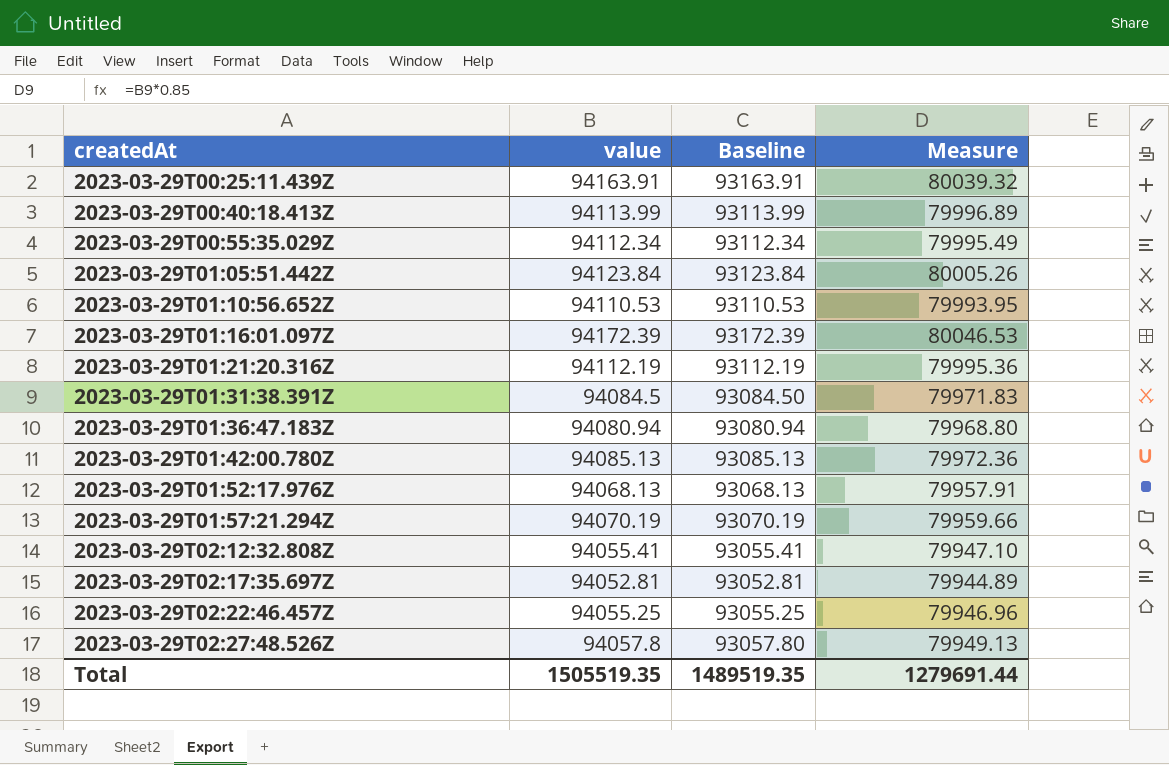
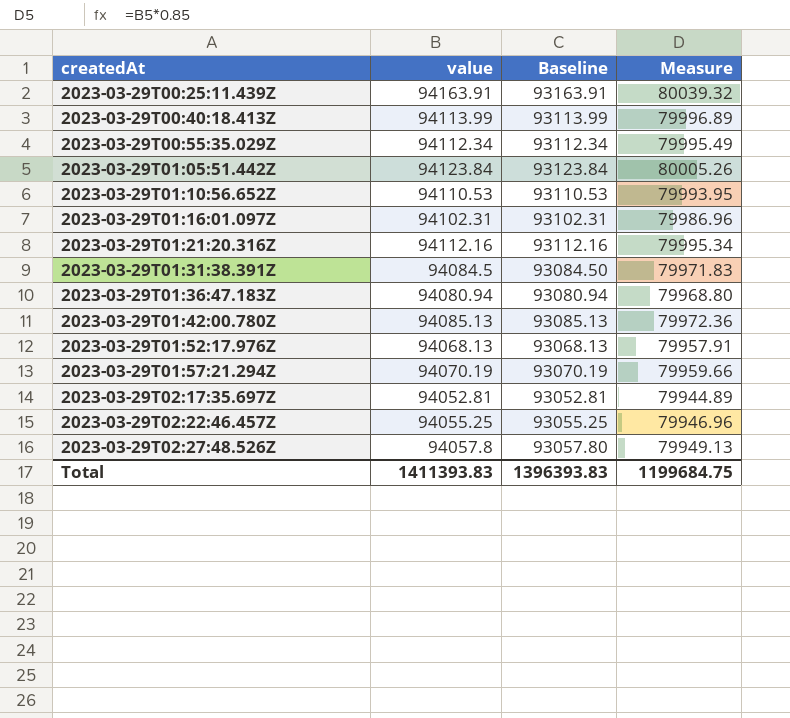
row 2023-03-29T02:12:32.808Z: 94055.41 | 93055.41 | 79947.10 -> none
2023-03-29T01:16:01.097Z | value: 94172.39 -> 94102.31
2023-03-29T01:16:01.097Z | Baseline: 93172.39 -> 93102.31
2023-03-29T01:16:01.097Z | Measure: 80046.53 -> 79986.96
2023-03-29T01:21:20.316Z | value: 94112.19 -> 94112.16
2023-03-29T01:21:20.316Z | Baseline: 93112.19 -> 93112.16
2023-03-29T01:21:20.316Z | Measure: 79995.36 -> 79995.34
Total | value: 1505519.35 -> 1411393.83
Total | Baseline: 1489519.35 -> 1396393.83
Total | Measure: 1279691.44 -> 1199684.75

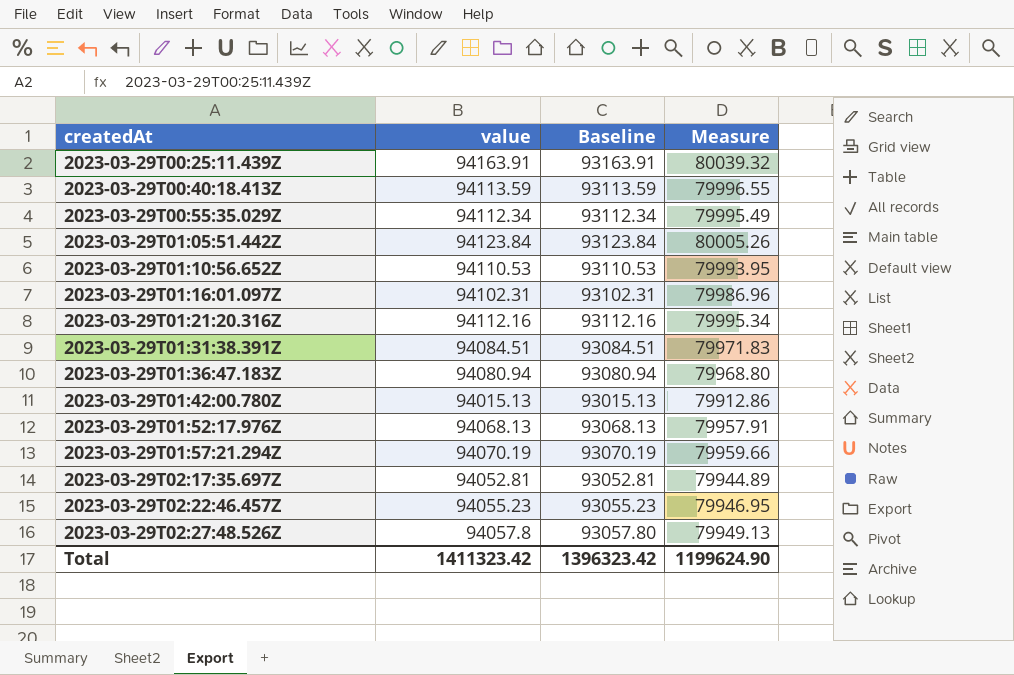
2023-03-29T00:40:18.413Z | value: 94113.99 -> 94113.59
2023-03-29T00:40:18.413Z | Baseline: 93113.99 -> 93113.59
2023-03-29T00:40:18.413Z | Measure: 79996.89 -> 79996.55
2023-03-29T01:31:38.391Z | value: 94084.5 -> 94084.51
2023-03-29T01:31:38.391Z | Baseline: 93084.50 -> 93084.51
2023-03-29T01:42:00.780Z | value: 94085.13 -> 94015.13
2023-03-29T01:42:00.780Z | Baseline: 93085.13 -> 93015.13
2023-03-29T01:42:00.780Z | Measure: 79972.36 -> 79912.86
2023-03-29T02:22:46.457Z | value: 94055.25 -> 94055.23
2023-03-29T02:22:46.457Z | Baseline: 93055.25 -> 93055.23
2023-03-29T02:22:46.457Z | Measure: 79946.96 -> 79946.95
Total | value: 1411393.83 -> 1411323.42
Total | Baseline: 1396393.83 -> 1396323.42
Total | Measure: 1199684.75 -> 1199624.90

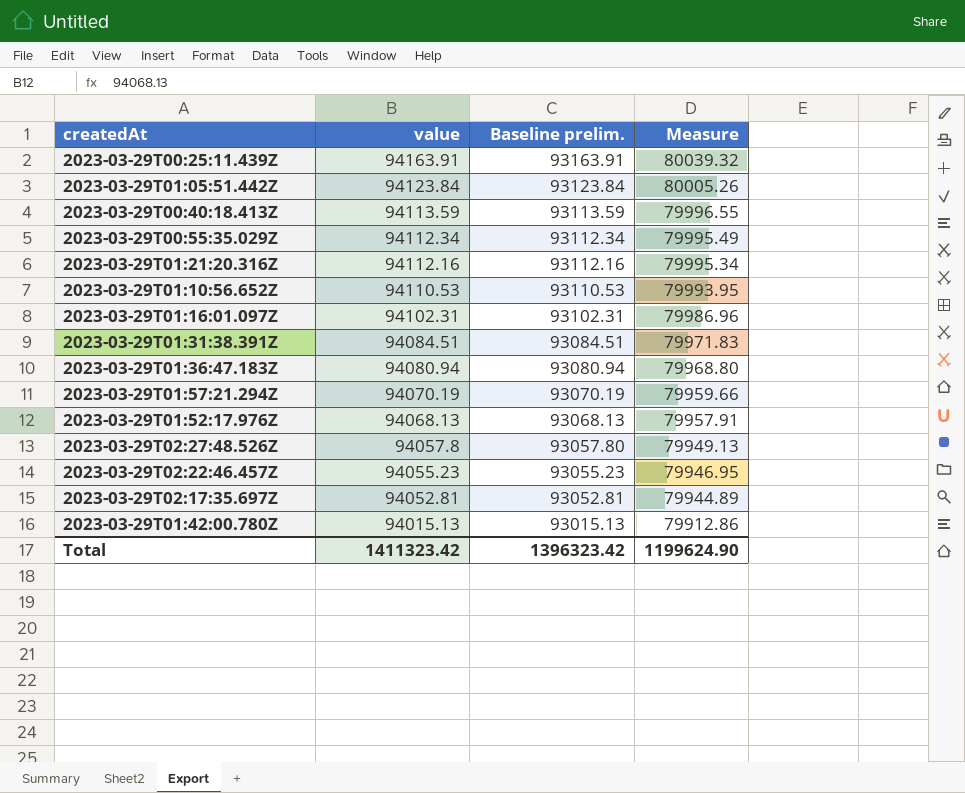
row order: createdAt ascending -> value descending
column name: Baseline -> Baseline prelim.

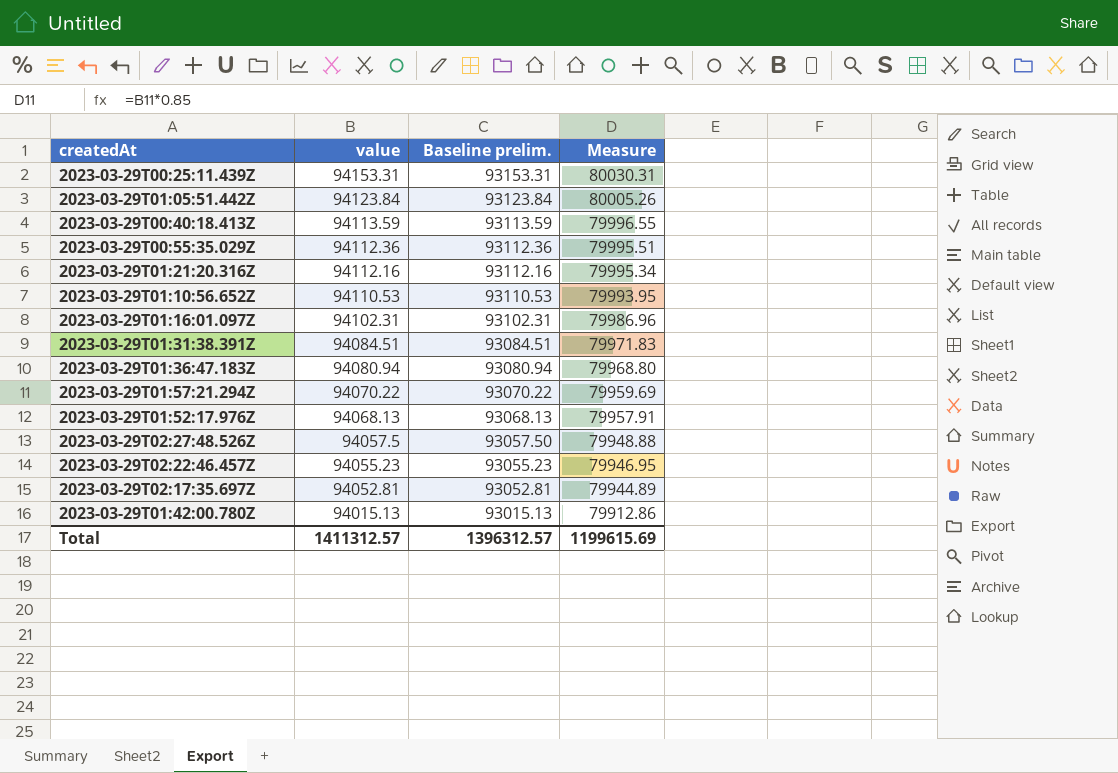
2023-03-29T00:25:11.439Z | value: 94163.91 -> 94153.31
2023-03-29T00:25:11.439Z | Baseline prelim.: 93163.91 -> 93153.31
2023-03-29T00:25:11.439Z | Measure: 80039.32 -> 80030.31
2023-03-29T00:55:35.029Z | value: 94112.34 -> 94112.36
2023-03-29T00:55:35.029Z | Baseline prelim.: 93112.34 -> 93112.36
2023-03-29T00:55:35.029Z | Measure: 79995.49 -> 79995.51
2023-03-29T01:57:21.294Z | value: 94070.19 -> 94070.22
2023-03-29T01:57:21.294Z | Baseline prelim.: 93070.19 -> 93070.22
2023-03-29T01:57:21.294Z | Measure: 79959.66 -> 79959.69
2023-03-29T02:27:48.526Z | value: 94057.8 -> 94057.5
2023-03-29T02:27:48.526Z | Baseline prelim.: 93057.80 -> 93057.50
2023-03-29T02:27:48.526Z | Measure: 79949.13 -> 79948.88
Total | value: 1411323.42 -> 1411312.57
Total | Baseline prelim.: 1396323.42 -> 1396312.57
Total | Measure: 1199624.90 -> 1199615.69

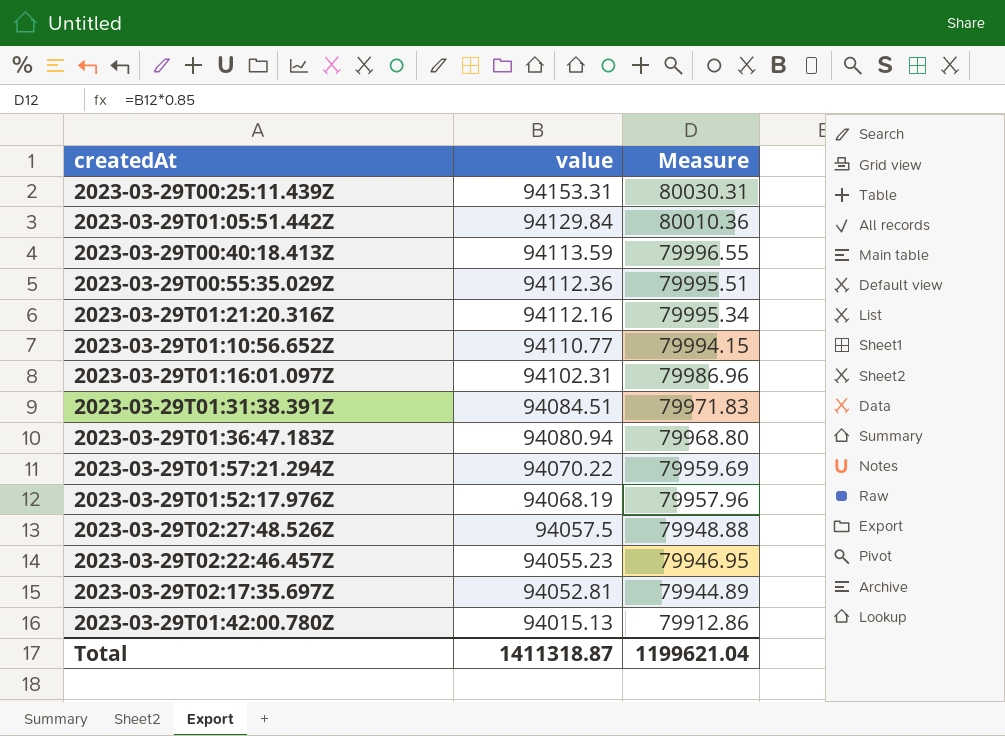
column Baseline prelim. | formula: [value] - 1000 -> none
2023-03-29T01:05:51.442Z | value: 94123.84 -> 94129.84
2023-03-29T01:05:51.442Z | Measure: 80005.26 -> 80010.36
2023-03-29T01:10:56.652Z | value: 94110.53 -> 94110.77
2023-03-29T01:10:56.652Z | Measure: 79993.95 -> 79994.15
2023-03-29T01:52:17.976Z | value: 94068.13 -> 94068.19
2023-03-29T01:52:17.976Z | Measure: 79957.91 -> 79957.96
Total | value: 1411312.57 -> 1411318.87
Total | Measure: 1199615.69 -> 1199621.04

